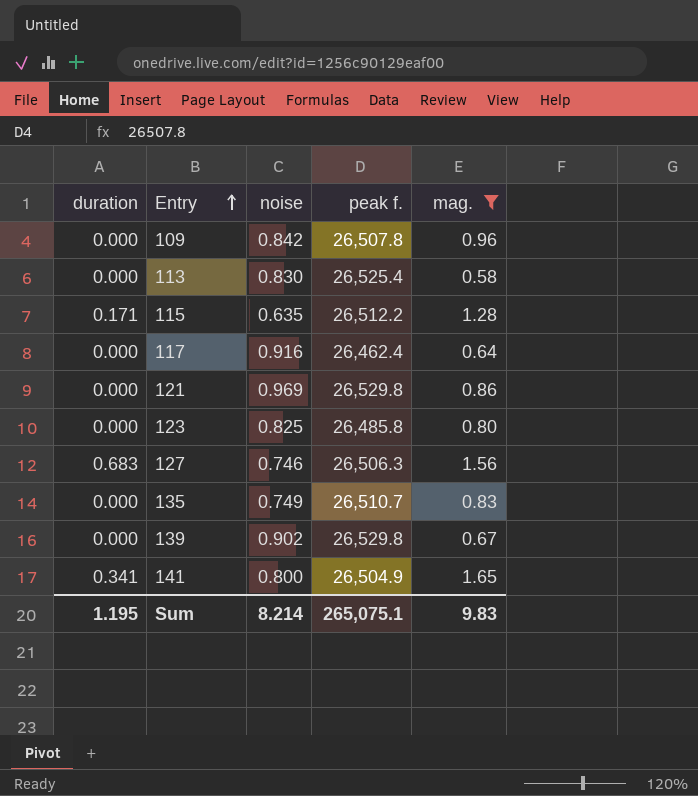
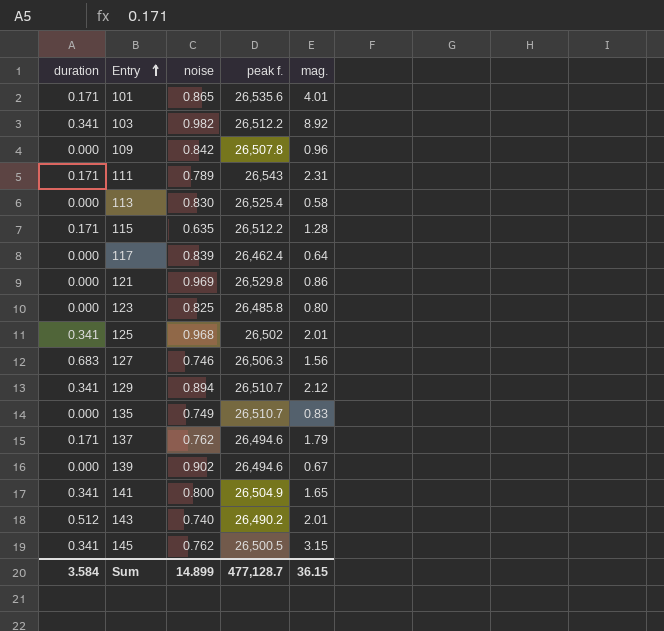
filter: mag. <= 1.65 -> none
117 | noise: 0.916 -> 0.839
139 | peak f.: 26,529.8 -> 26,494.6
Sum | duration: 1.195 -> 3.584
Sum | noise: 8.214 -> 14.899
Sum | peak f.: 265,075.1 -> 477,128.7
Sum | mag.: 9.83 -> 36.15

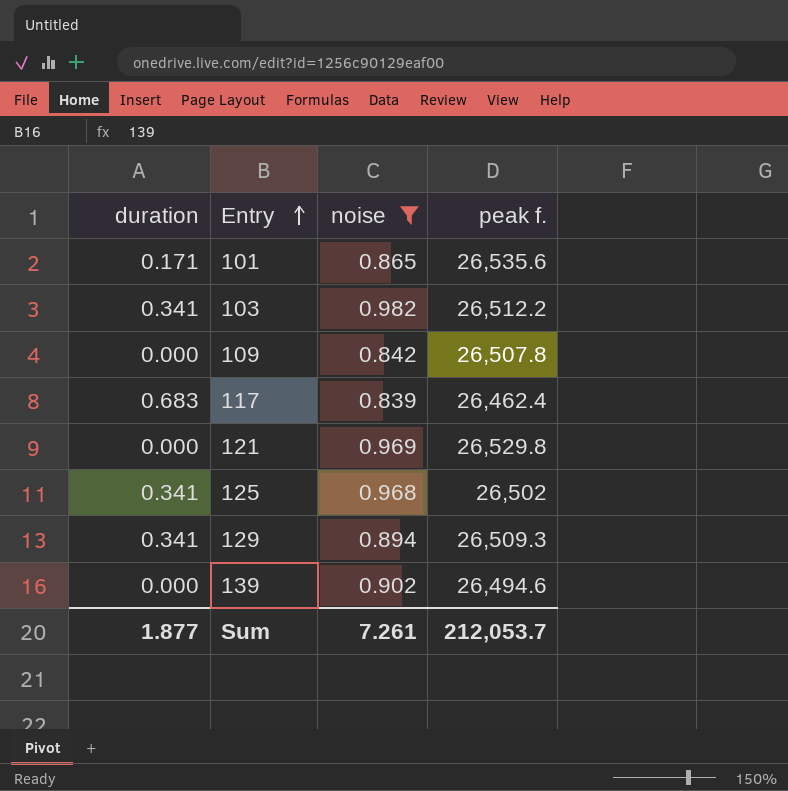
filter: none -> noise >= 0.839
column mag. | position: 5 -> none
117 | duration: 0.000 -> 0.683
129 | peak f.: 26,510.7 -> 26,509.3
Sum | duration: 3.584 -> 1.877
Sum | noise: 14.899 -> 7.261
Sum | peak f.: 477,128.7 -> 212,053.7

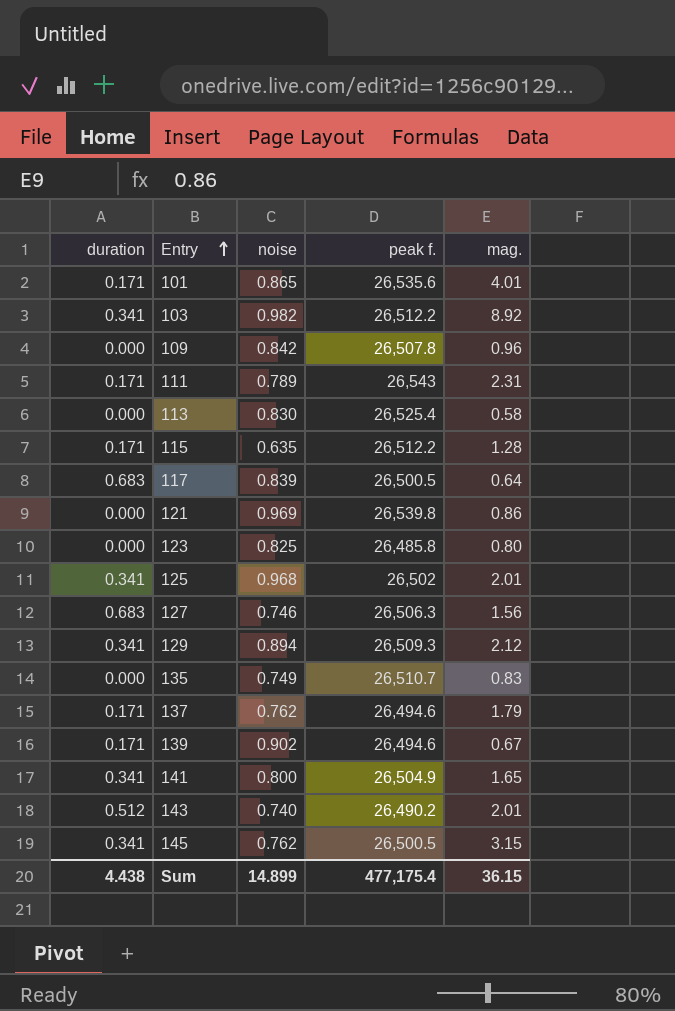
filter: noise >= 0.839 -> none
column mag. | position: none -> 5
117 | peak f.: 26,462.4 -> 26,500.5
121 | peak f.: 26,529.8 -> 26,539.8
139 | duration: 0.000 -> 0.171
Sum | duration: 1.877 -> 4.438
Sum | noise: 7.261 -> 14.899
Sum | peak f.: 212,053.7 -> 477,175.4

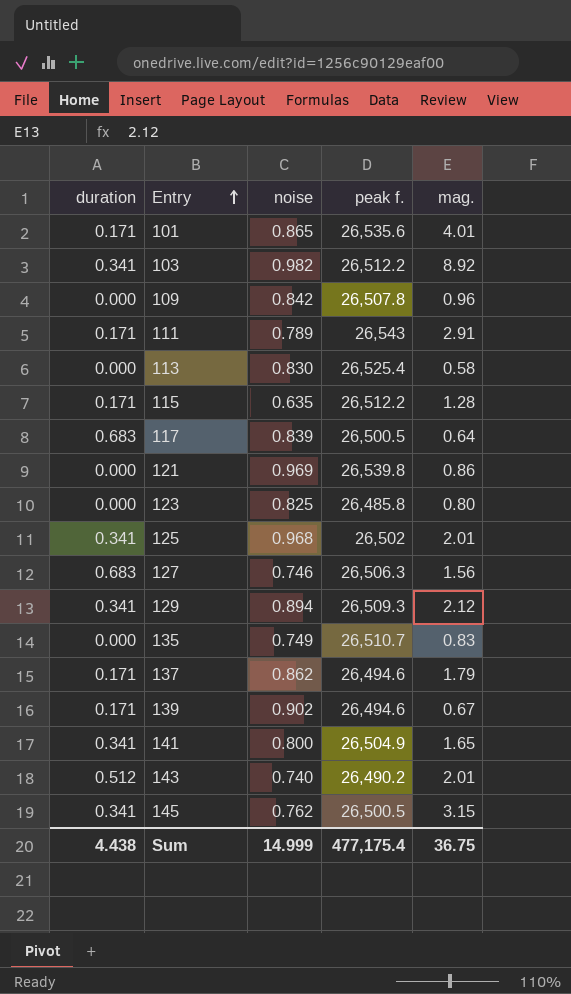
111 | mag.: 2.31 -> 2.91
137 | noise: 0.762 -> 0.862
Sum | noise: 14.899 -> 14.999
Sum | mag.: 36.15 -> 36.75

